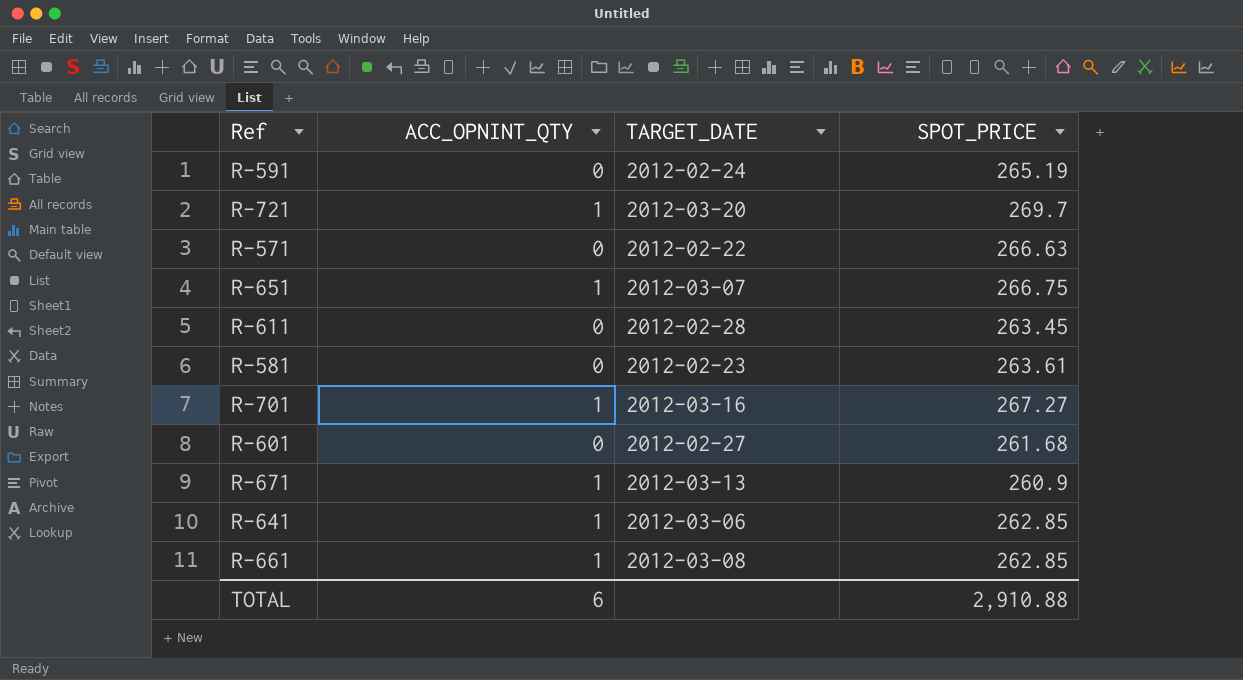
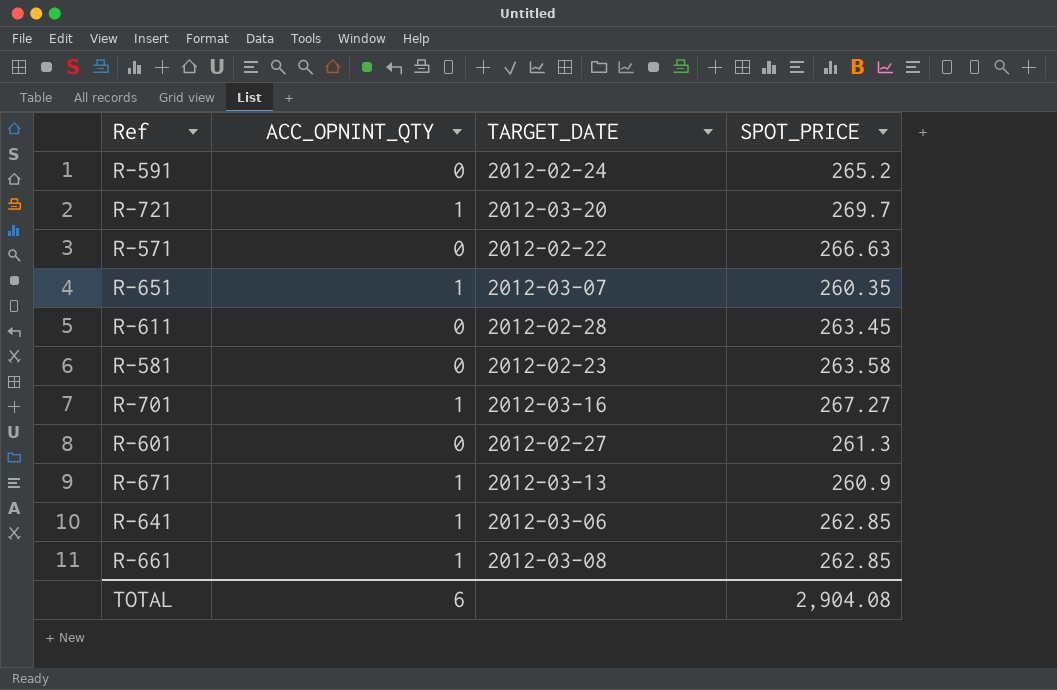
R-591 | SPOT_PRICE: 265.19 -> 265.2
R-651 | SPOT_PRICE: 266.75 -> 260.35
R-581 | SPOT_PRICE: 263.61 -> 263.58
R-601 | SPOT_PRICE: 261.68 -> 261.3
TOTAL | SPOT_PRICE: 2,910.88 -> 2,904.08

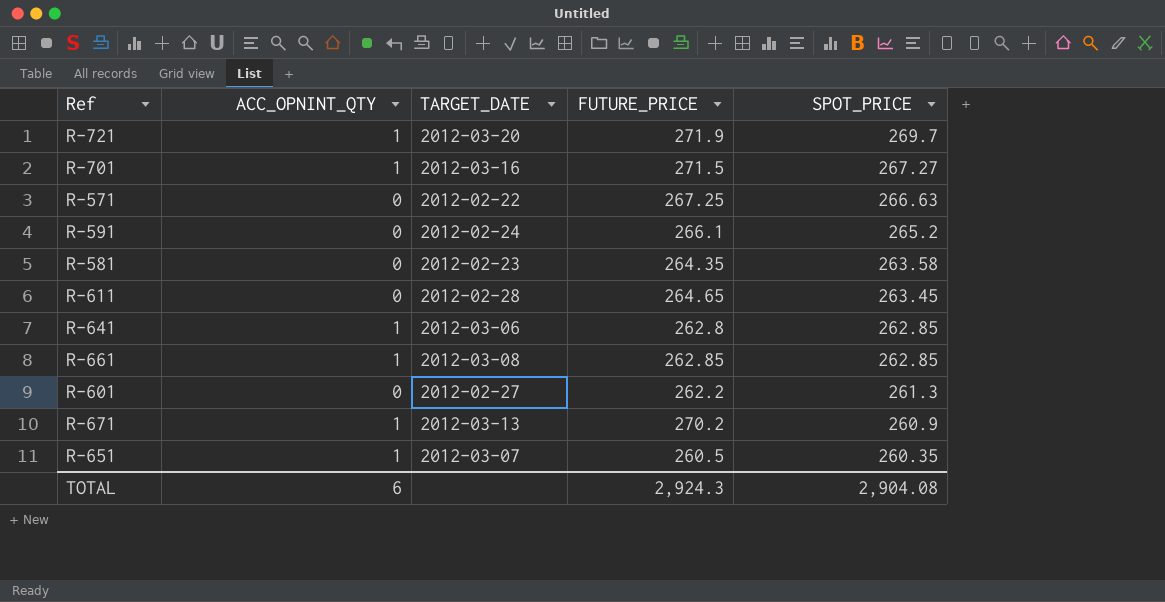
row order: none -> SPOT_PRICE descending
column FUTURE_PRICE | position: none -> 4

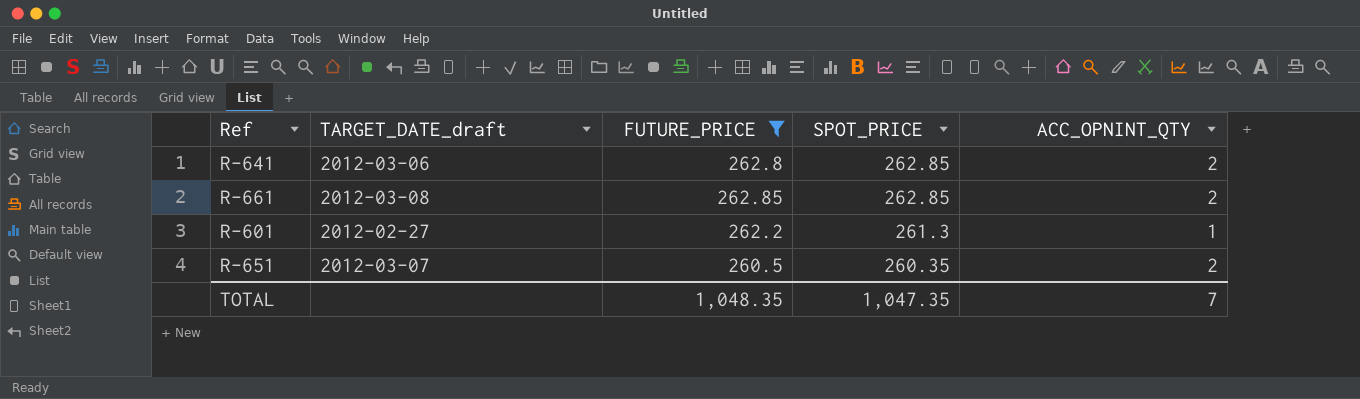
filter: none -> FUTURE_PRICE <= 262.85
column name: TARGET_DATE -> TARGET_DATE_draft
column ACC_OPNINT_QTY | position: 2 -> 5
R-641 | ACC_OPNINT_QTY: 1 -> 2
R-661 | ACC_OPNINT_QTY: 1 -> 2
R-601 | ACC_OPNINT_QTY: 0 -> 1
R-651 | ACC_OPNINT_QTY: 1 -> 2
TOTAL | FUTURE_PRICE: 2,924.3 -> 1,048.35
TOTAL | SPOT_PRICE: 2,904.08 -> 1,047.35
TOTAL | ACC_OPNINT_QTY: 6 -> 7

